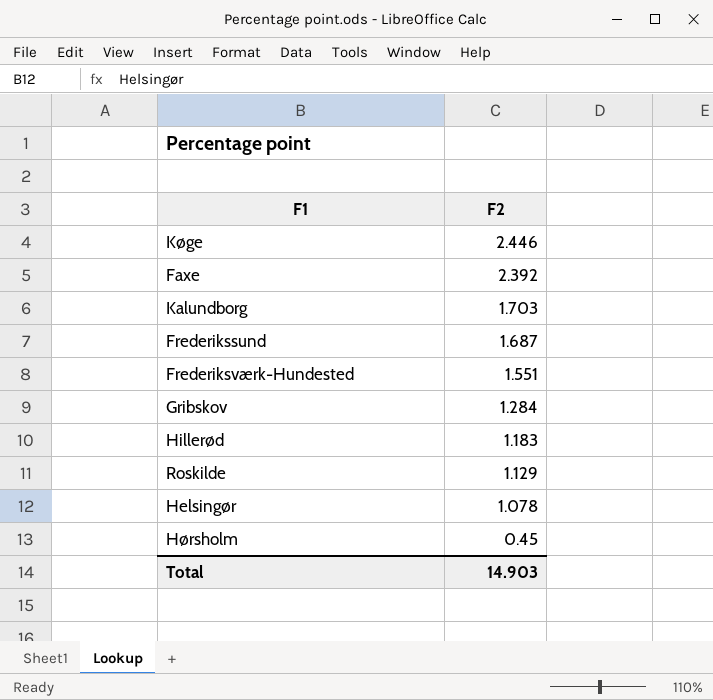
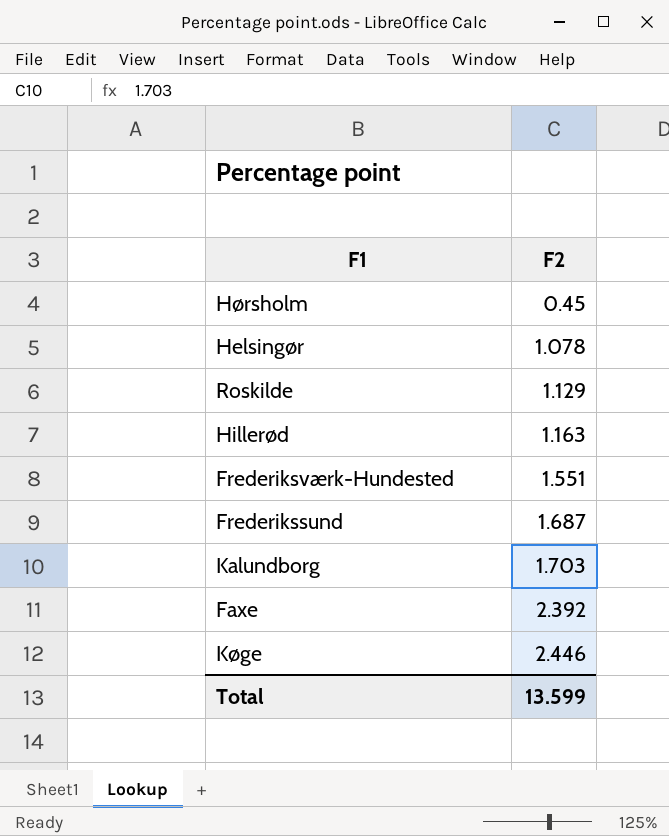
row order: F2 descending -> F2 ascending
row Gribskov: 1.284 -> none
Hillerød | F2: 1.183 -> 1.163
Total | F2: 14.903 -> 13.599

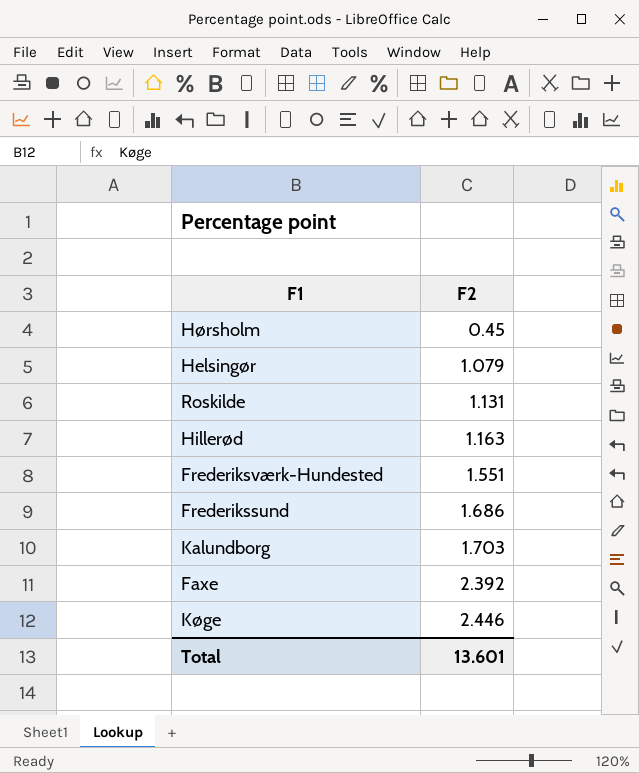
Helsingør | F2: 1.078 -> 1.079
Roskilde | F2: 1.129 -> 1.131
Frederikssund | F2: 1.687 -> 1.686
Total | F2: 13.599 -> 13.601

